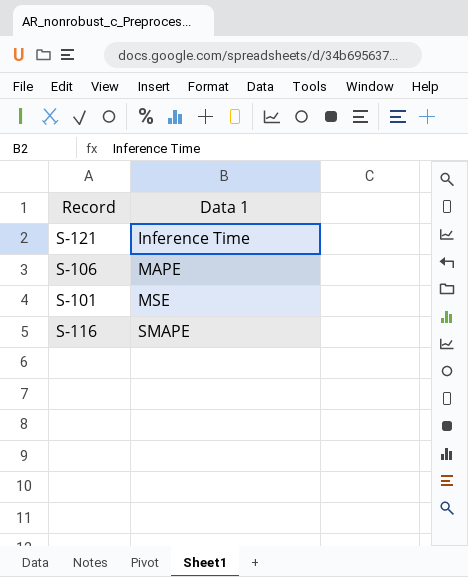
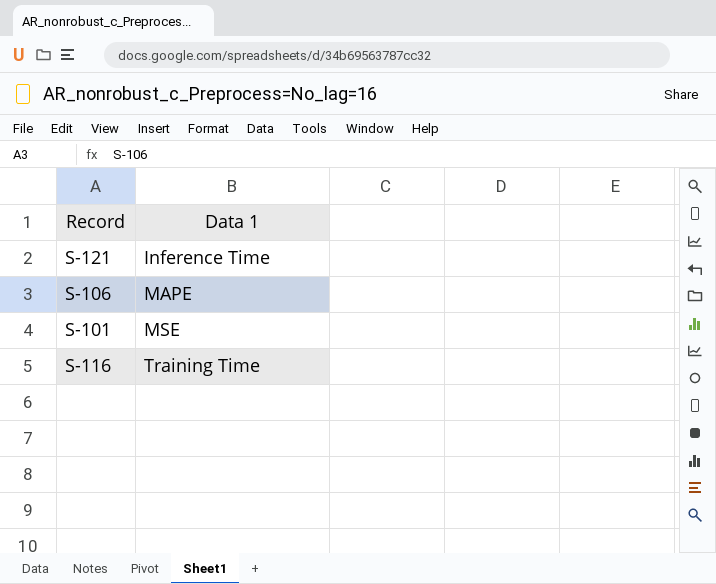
S-116 | Data 1: SMAPE -> Training Time

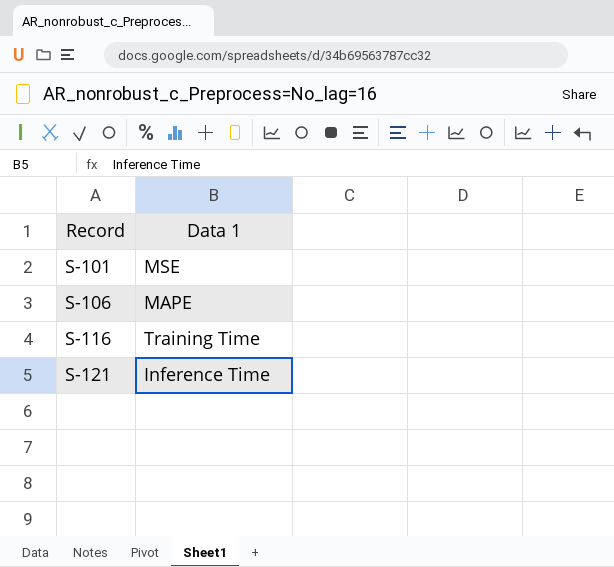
row order: Data 1 ascending -> Record ascending

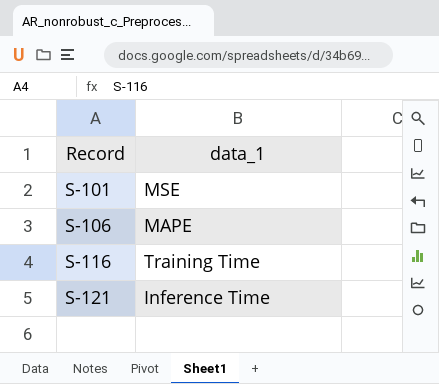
column name: Data 1 -> data_1

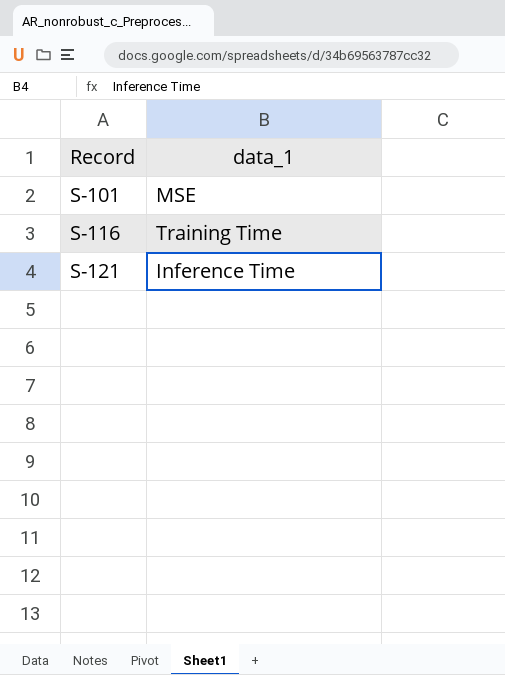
row S-106: MAPE -> none

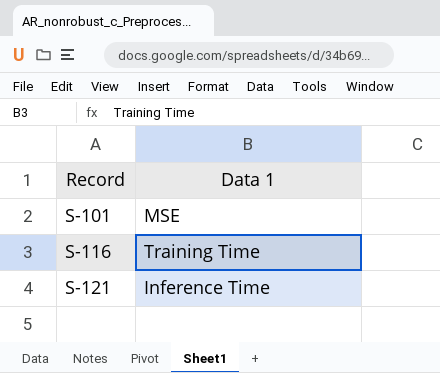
column name: data_1 -> Data 1

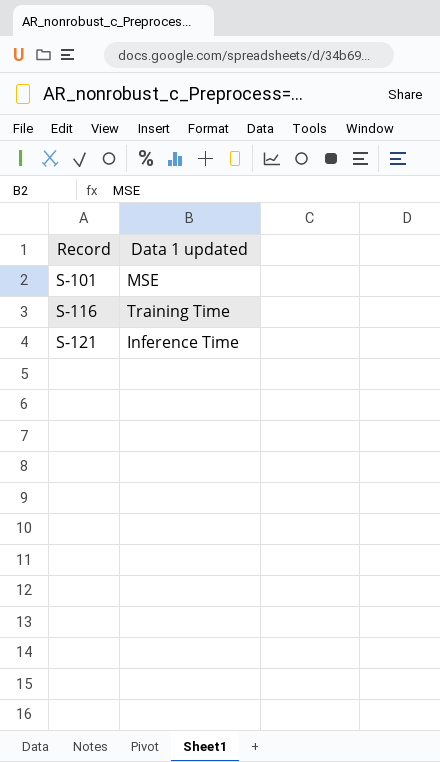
column name: Data 1 -> Data 1 updated

